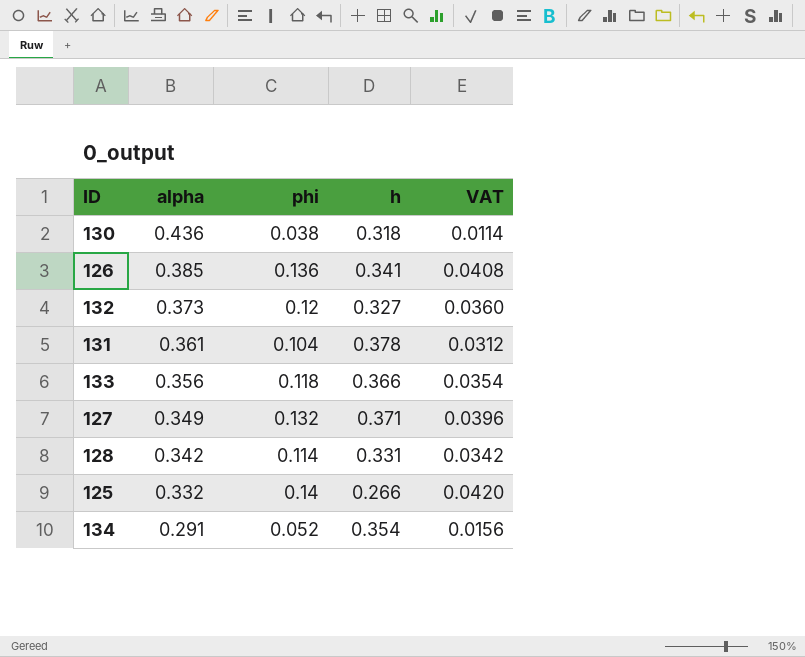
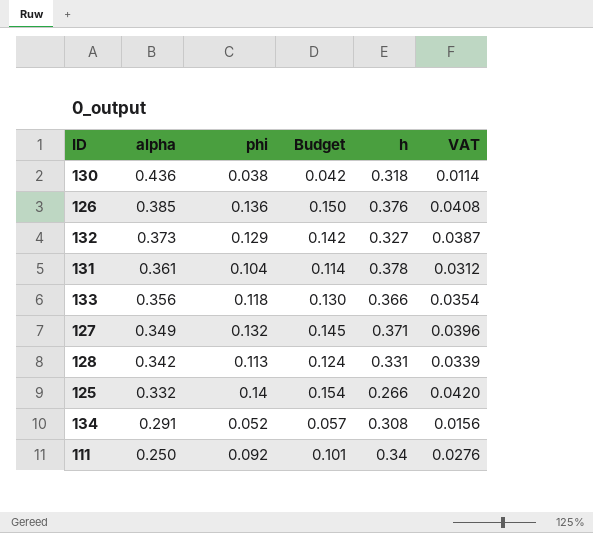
column Budget | formula: none -> [phi] * 1.1
126 | h: 0.341 -> 0.376
132 | phi: 0.12 -> 0.129
132 | VAT: 0.0360 -> 0.0387
128 | phi: 0.114 -> 0.113
128 | VAT: 0.0342 -> 0.0339
134 | h: 0.354 -> 0.308
row 111: none -> 0.250 | 0.092 | 0.101 | 0.34 | 0.0276

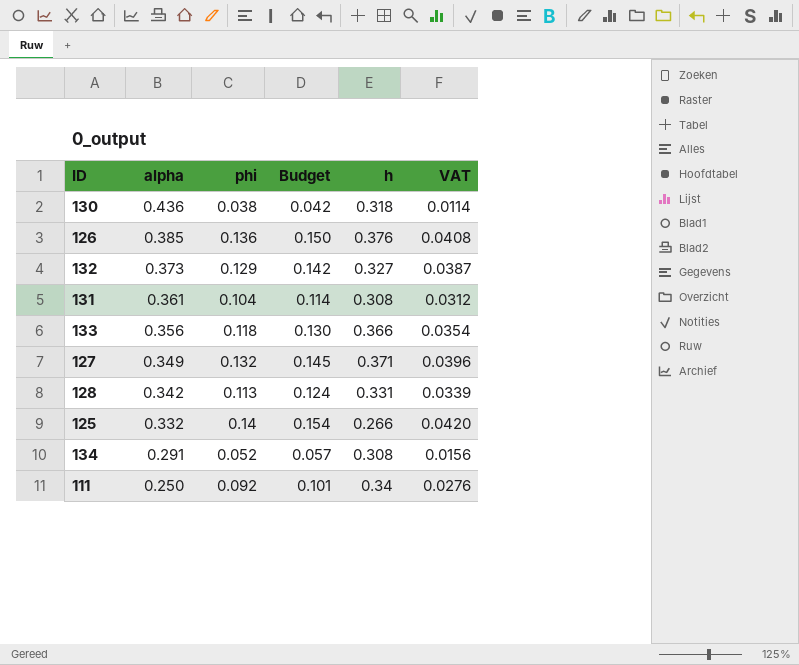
131 | h: 0.378 -> 0.308

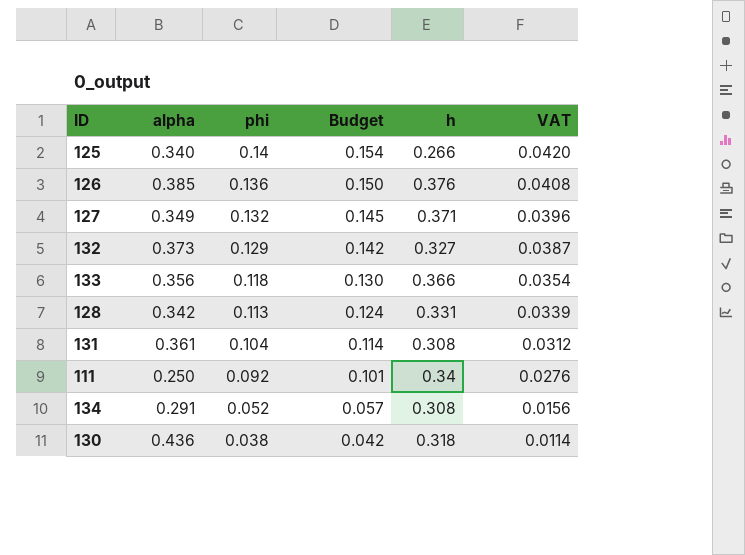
row order: alpha descending -> phi descending
125 | alpha: 0.332 -> 0.340

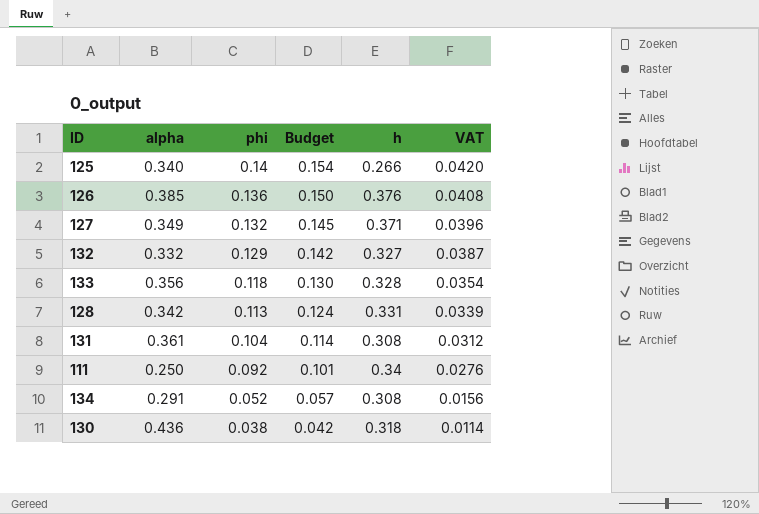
132 | alpha: 0.373 -> 0.332
133 | h: 0.366 -> 0.328

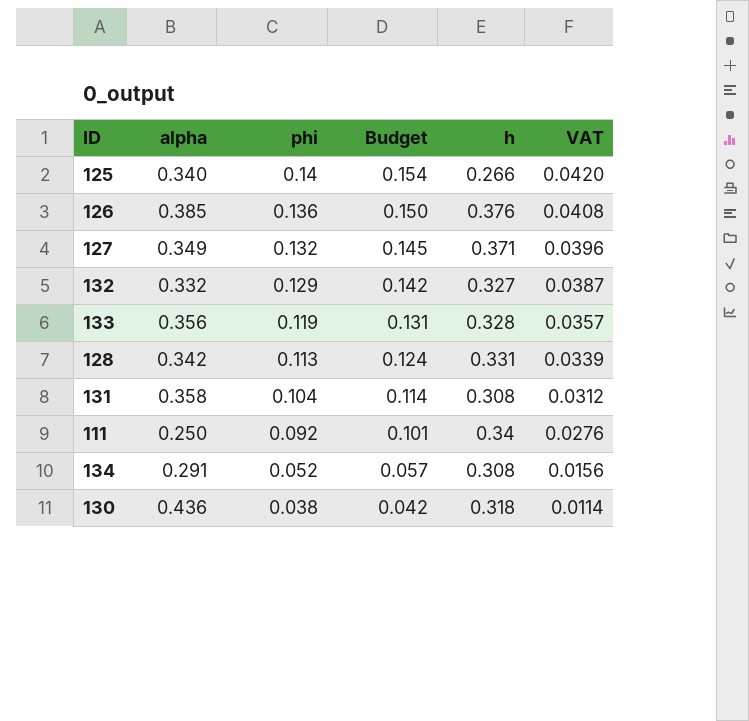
133 | phi: 0.118 -> 0.119
133 | Budget: 0.130 -> 0.131
133 | VAT: 0.0354 -> 0.0357
131 | alpha: 0.361 -> 0.358

